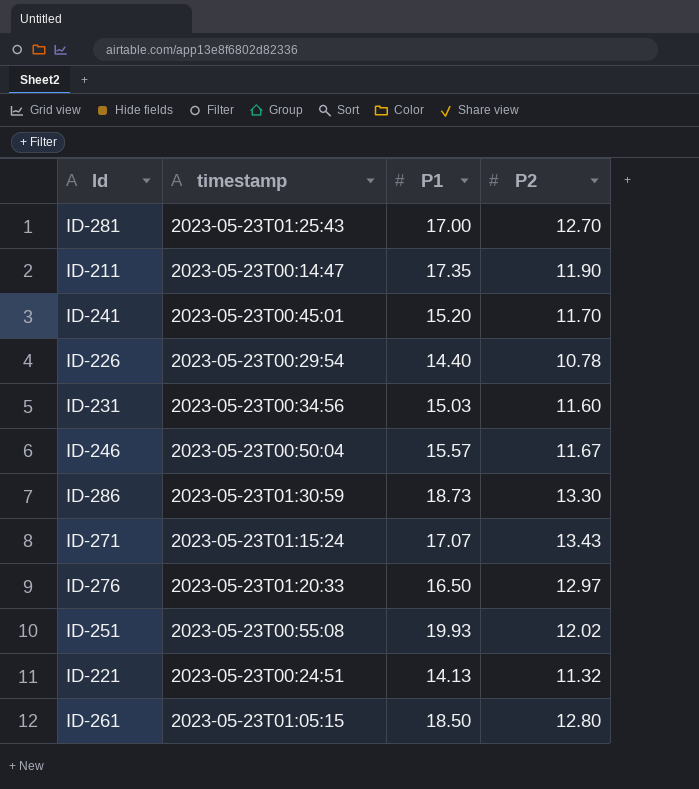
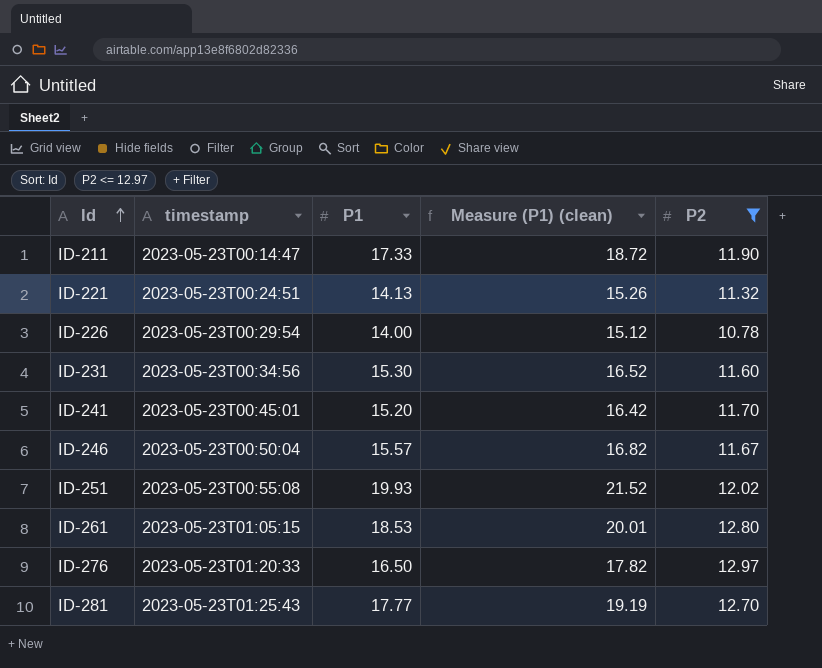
filter: none -> P2 <= 12.97
row order: none -> Id ascending
column Measure (P1) (clean) | formula: none -> [P1] * 1.08
ID-211 | P1: 17.35 -> 17.33
ID-226 | P1: 14.40 -> 14.00
ID-231 | P1: 15.03 -> 15.30
ID-261 | P1: 18.50 -> 18.53
ID-281 | P1: 17.00 -> 17.77

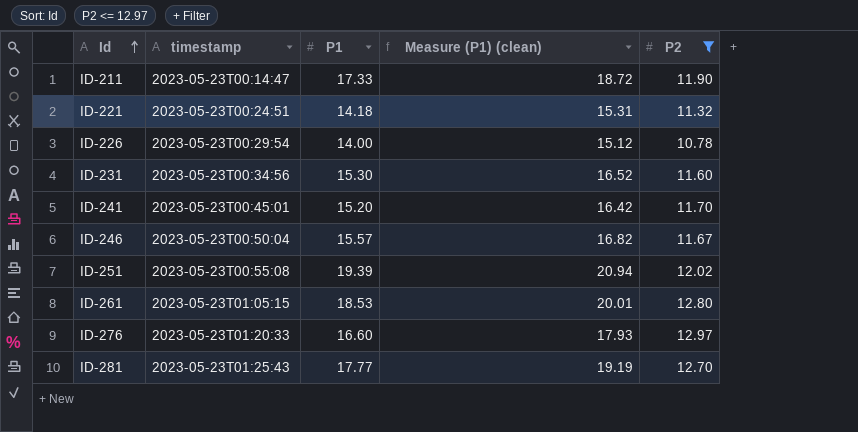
ID-221 | P1: 14.13 -> 14.18
ID-221 | Measure (P1) (clean): 15.26 -> 15.31
ID-251 | P1: 19.93 -> 19.39
ID-251 | Measure (P1) (clean): 21.52 -> 20.94
ID-276 | P1: 16.50 -> 16.60
ID-276 | Measure (P1) (clean): 17.82 -> 17.93

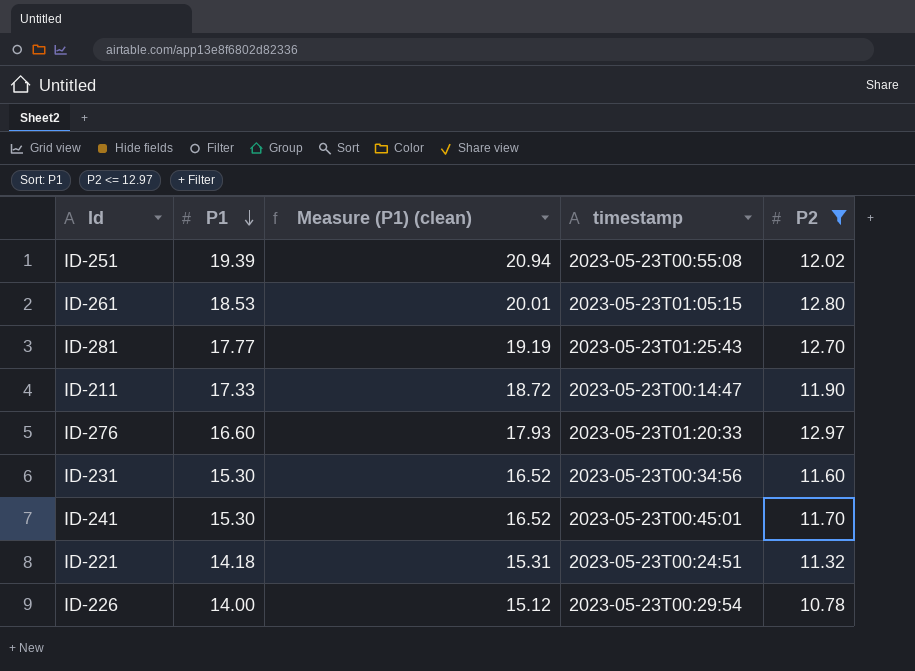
row order: Id ascending -> P1 descending
column timestamp | position: 2 -> 4
row ID-246: 2023-05-23T00:50:04 | 15.57 | 16.82 | 11.67 -> none
ID-241 | P1: 15.20 -> 15.30
ID-241 | Measure (P1) (clean): 16.42 -> 16.52

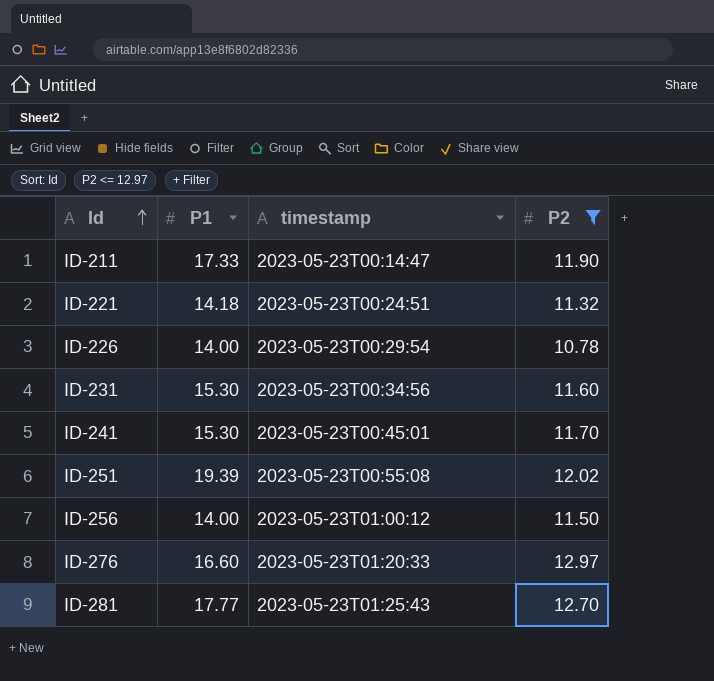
row order: P1 descending -> Id ascending
column Measure (P1) (clean) | formula: [P1] * 1.08 -> none
row ID-261: 18.53 | 20.01 | 2023-05-23T01:05:15 | 12.80 -> none
row ID-256: none -> 14.00 | 2023-05-23T01:00:12 | 11.50

